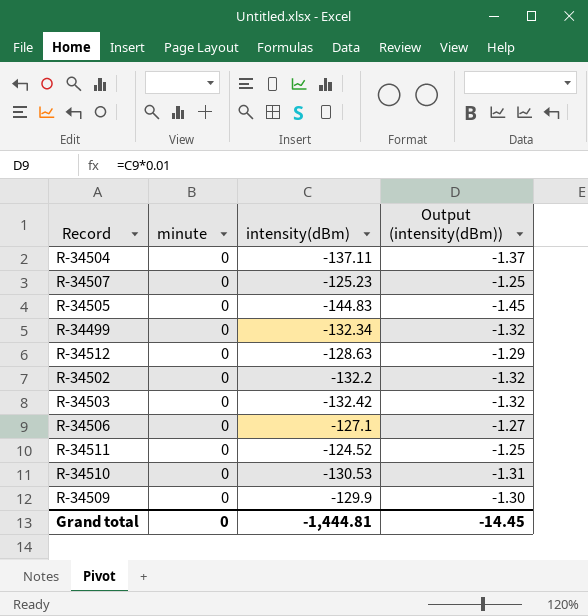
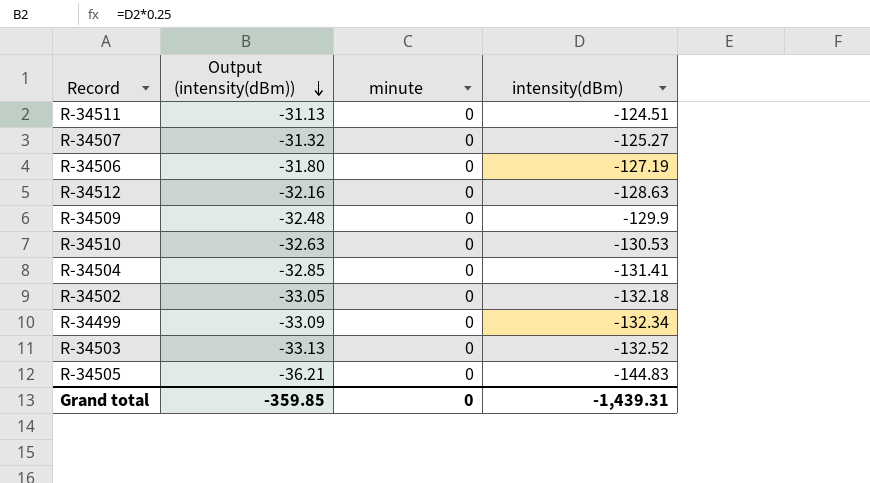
row order: none -> Output (intensity(dBm)) descending
column Output (intensity(dBm)) | formula: [intensity(dBm)] * 0.01 -> [intensity(dBm)] * 0.25
column Output (intensity(dBm)) | position: 4 -> 2
R-34511 | intensity(dBm): -124.52 -> -124.51
R-34507 | intensity(dBm): -125.23 -> -125.27
R-34506 | intensity(dBm): -127.1 -> -127.19
R-34504 | intensity(dBm): -137.11 -> -131.41
R-34502 | intensity(dBm): -132.2 -> -132.18
R-34503 | intensity(dBm): -132.42 -> -132.52
Grand total | Output (intensity(dBm)): -14.45 -> -359.85
Grand total | intensity(dBm): -1,444.81 -> -1,439.31

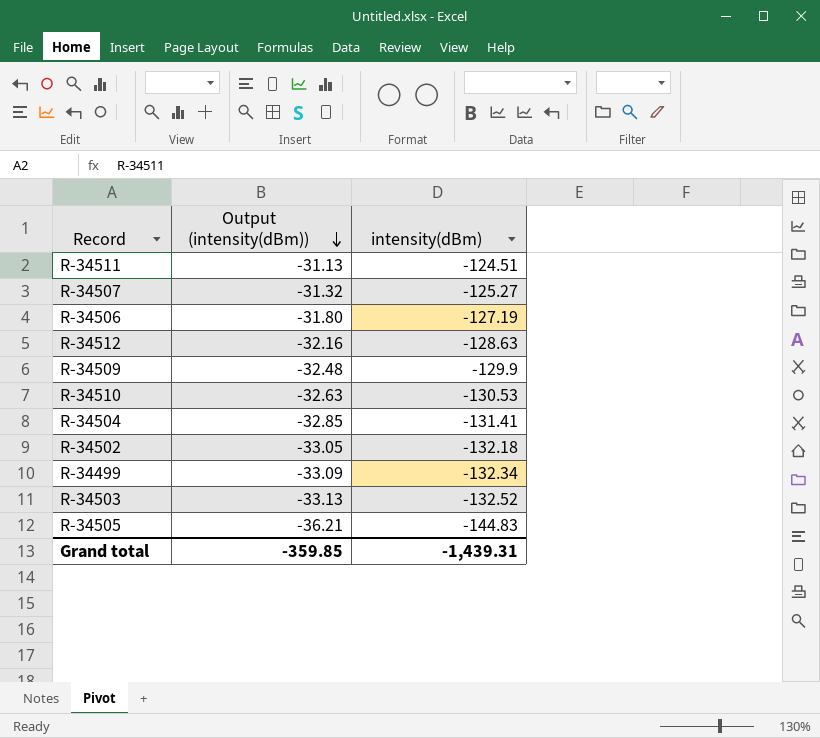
column minute | position: 3 -> none

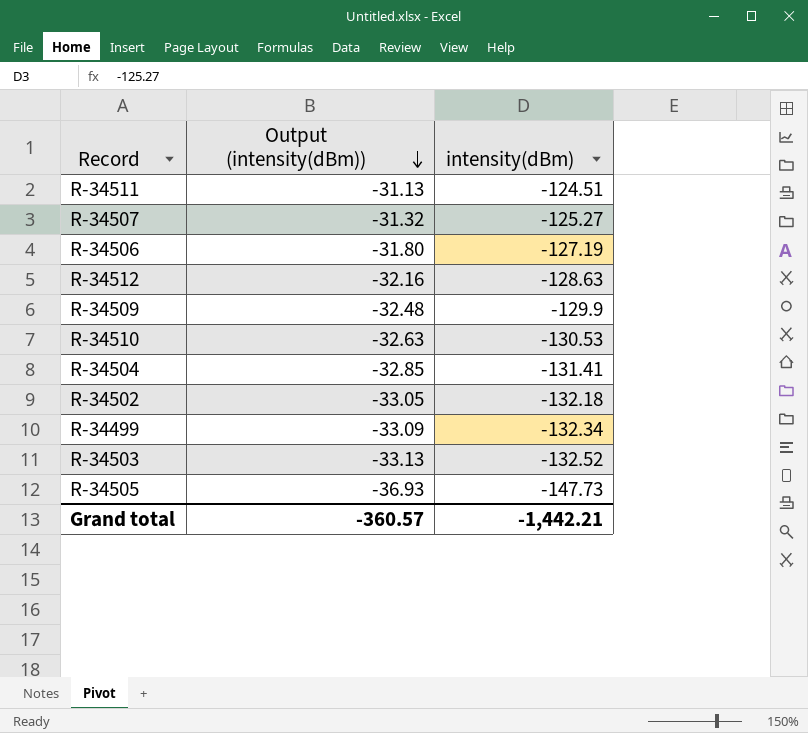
R-34505 | Output (intensity(dBm)): -36.21 -> -36.93
R-34505 | intensity(dBm): -144.83 -> -147.73
Grand total | Output (intensity(dBm)): -359.85 -> -360.57
Grand total | intensity(dBm): -1,439.31 -> -1,442.21

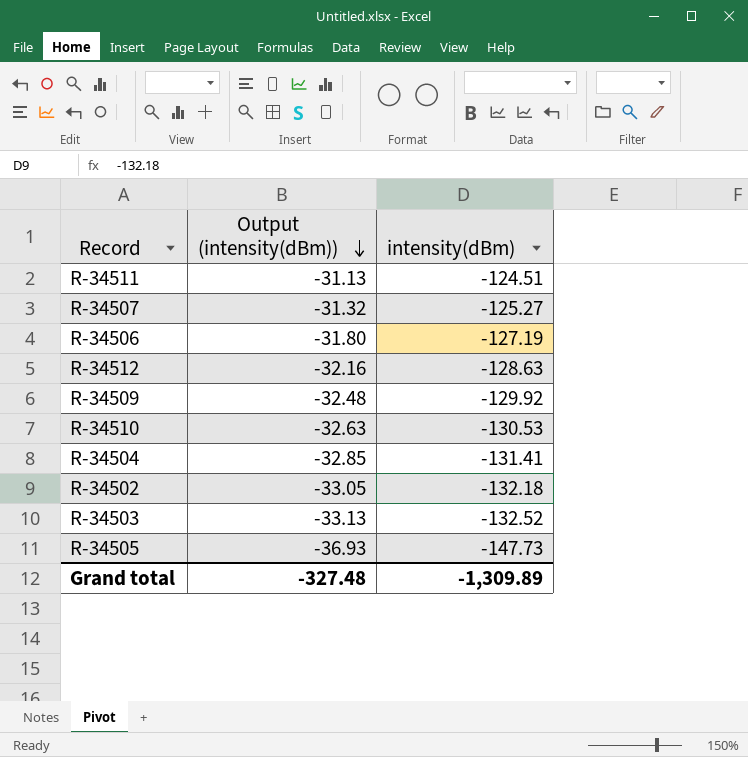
row R-34499: -33.09 | -132.34 -> none
R-34509 | intensity(dBm): -129.9 -> -129.92
Grand total | Output (intensity(dBm)): -360.57 -> -327.48
Grand total | intensity(dBm): -1,442.21 -> -1,309.89

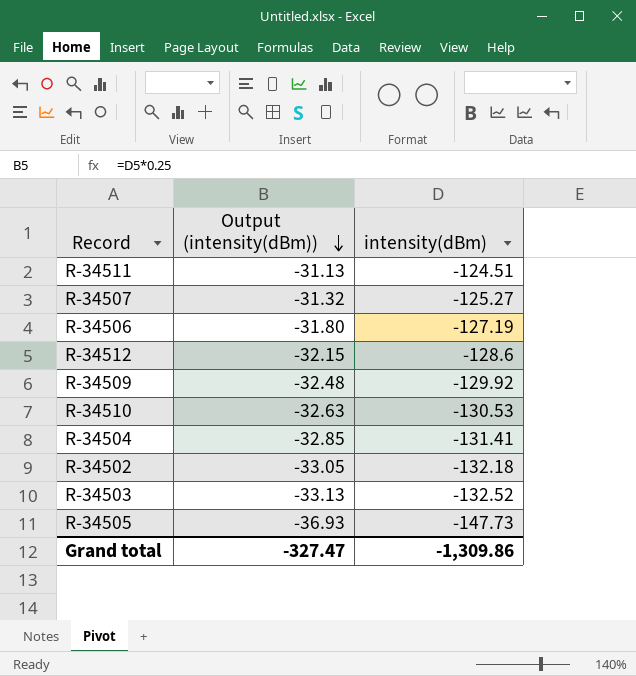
R-34512 | Output (intensity(dBm)): -32.16 -> -32.15
R-34512 | intensity(dBm): -128.63 -> -128.6
Grand total | Output (intensity(dBm)): -327.48 -> -327.47
Grand total | intensity(dBm): -1,309.89 -> -1,309.86

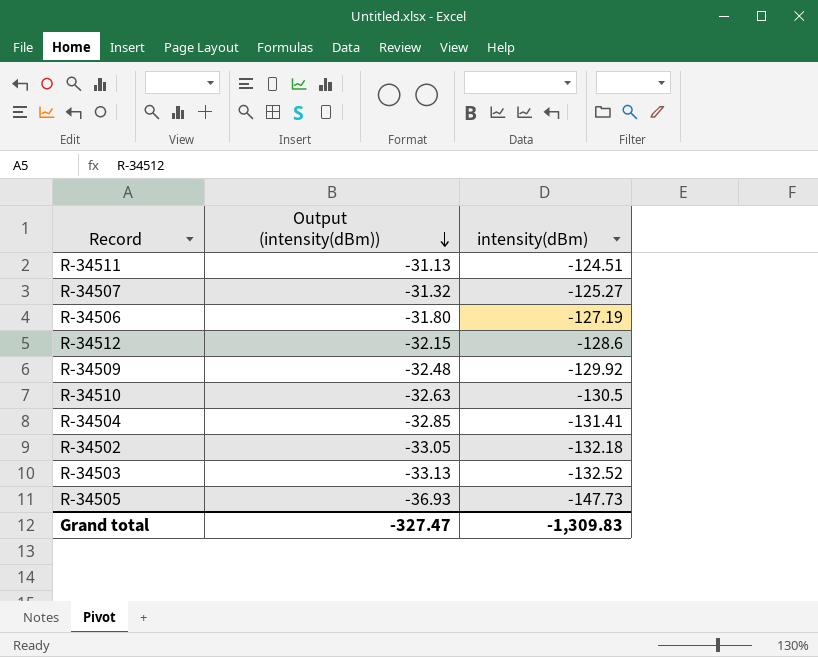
R-34510 | intensity(dBm): -130.53 -> -130.5
Grand total | intensity(dBm): -1,309.86 -> -1,309.83

